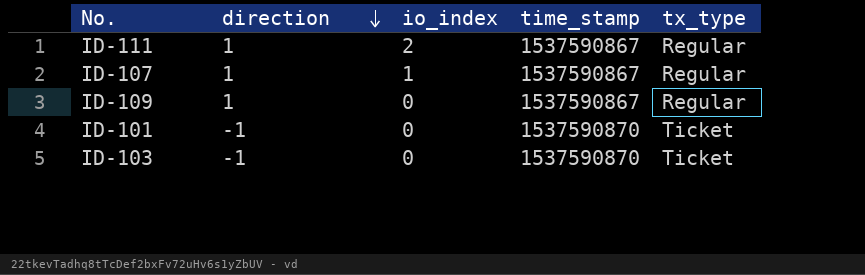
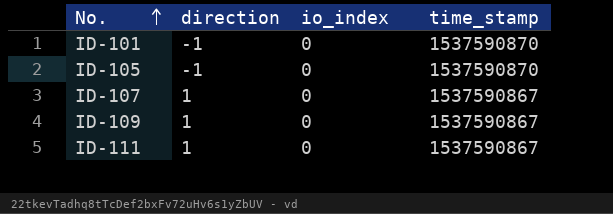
row order: direction descending -> No. ascending
column tx_type | position: 5 -> none
row ID-103: -1 | 0 | 1537590870 | Ticket -> none
row ID-105: none -> -1 | 0 | 1537590870
ID-107 | io_index: 1 -> 0
ID-111 | io_index: 2 -> 0

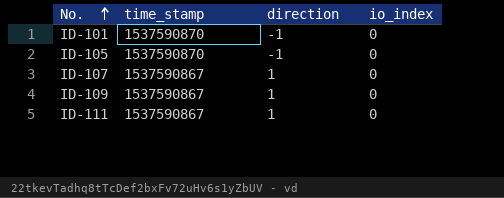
column time_stamp | position: 4 -> 2

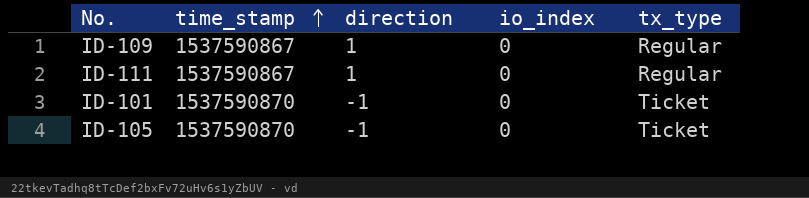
row order: No. ascending -> time_stamp ascending
column tx_type | position: none -> 5
row ID-107: 1537590867 | 1 | 0 -> none

